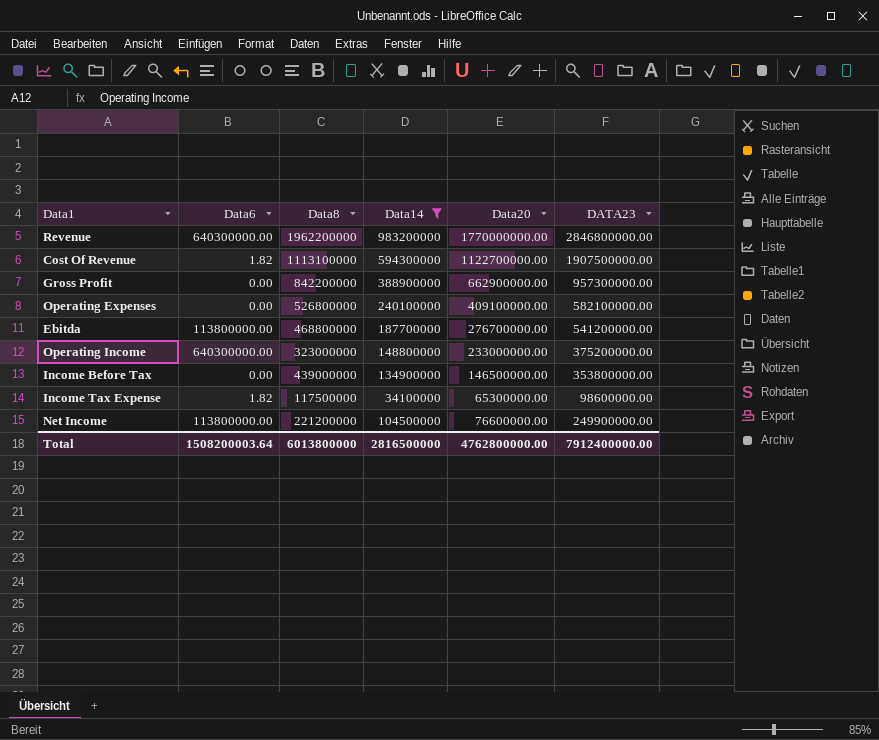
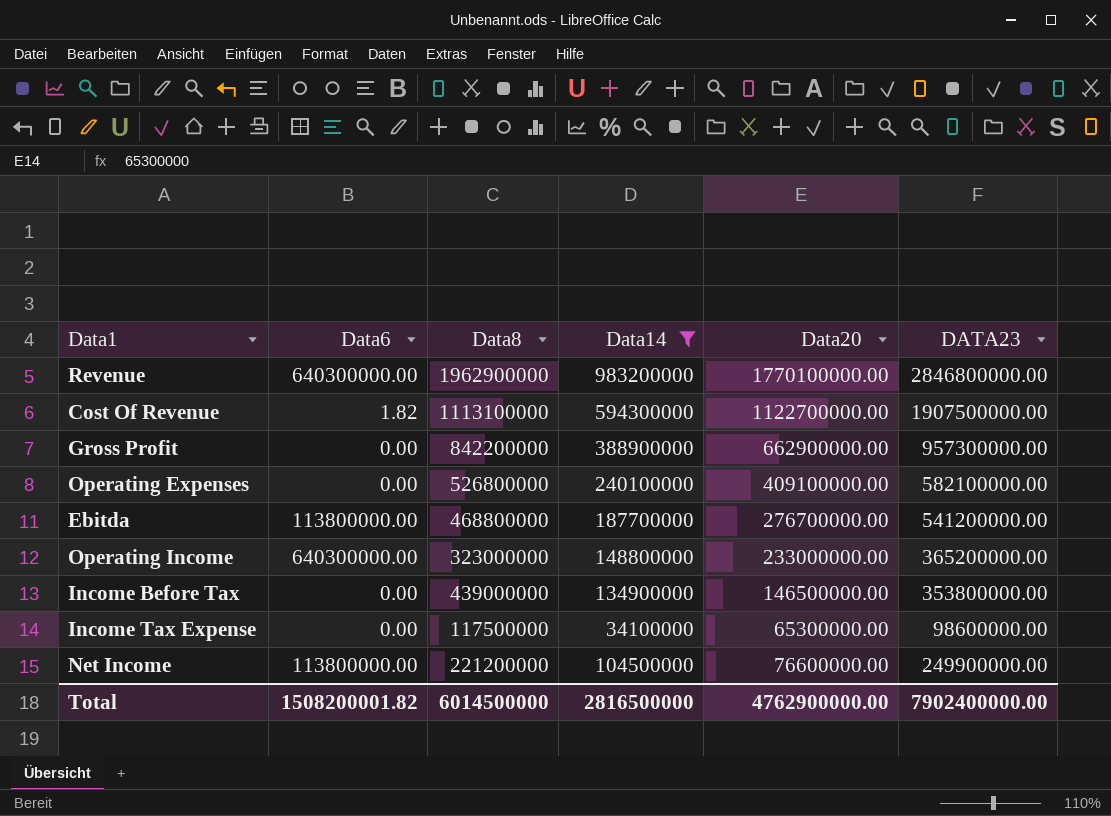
Revenue | Data8: 1962200000 -> 1962900000
Revenue | Data20: 1770000000.00 -> 1770100000.00
Operating Income | DATA23: 375200000.00 -> 365200000.00
Income Tax Expense | Data6: 1.82 -> 0.00
Total | Data6: 1508200003.64 -> 1508200001.82
Total | Data8: 6013800000 -> 6014500000
Total | Data20: 4762800000.00 -> 4762900000.00
Total | DATA23: 7912400000.00 -> 7902400000.00

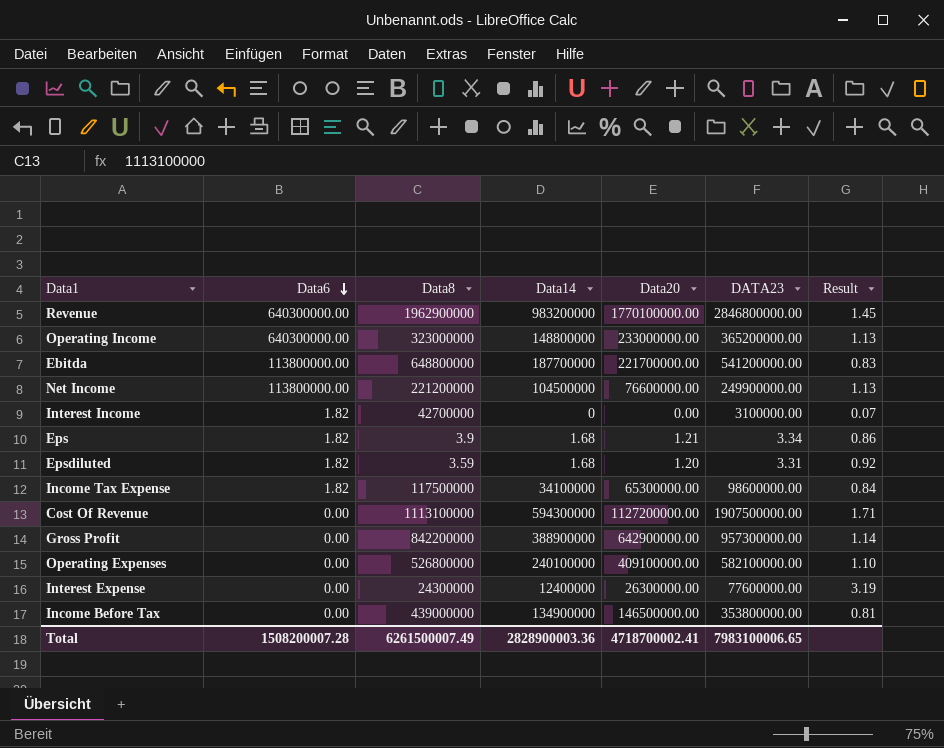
filter: Data14 >= 34100000 -> none
row order: none -> Data6 descending
column Result | formula: none -> [DATA23] / [Data8]
Ebitda | Data8: 468800000 -> 648800000
Ebitda | Data20: 276700000.00 -> 221700000.00
Income Tax Expense | Data6: 0.00 -> 1.82
Cost Of Revenue | Data6: 1.82 -> 0.00
Cost Of Revenue | Data20: 1122700000.00 -> 1127200000.00
Gross Profit | Data20: 662900000.00 -> 642900000.00
Total | Data6: 1508200001.82 -> 1508200007.28
Total | Data8: 6014500000 -> 6261500007.49
Total | Data14: 2816500000 -> 2828900003.36
Total | Data20: 4762900000.00 -> 4718700002.41
Total | DATA23: 7902400000.00 -> 7983100006.65

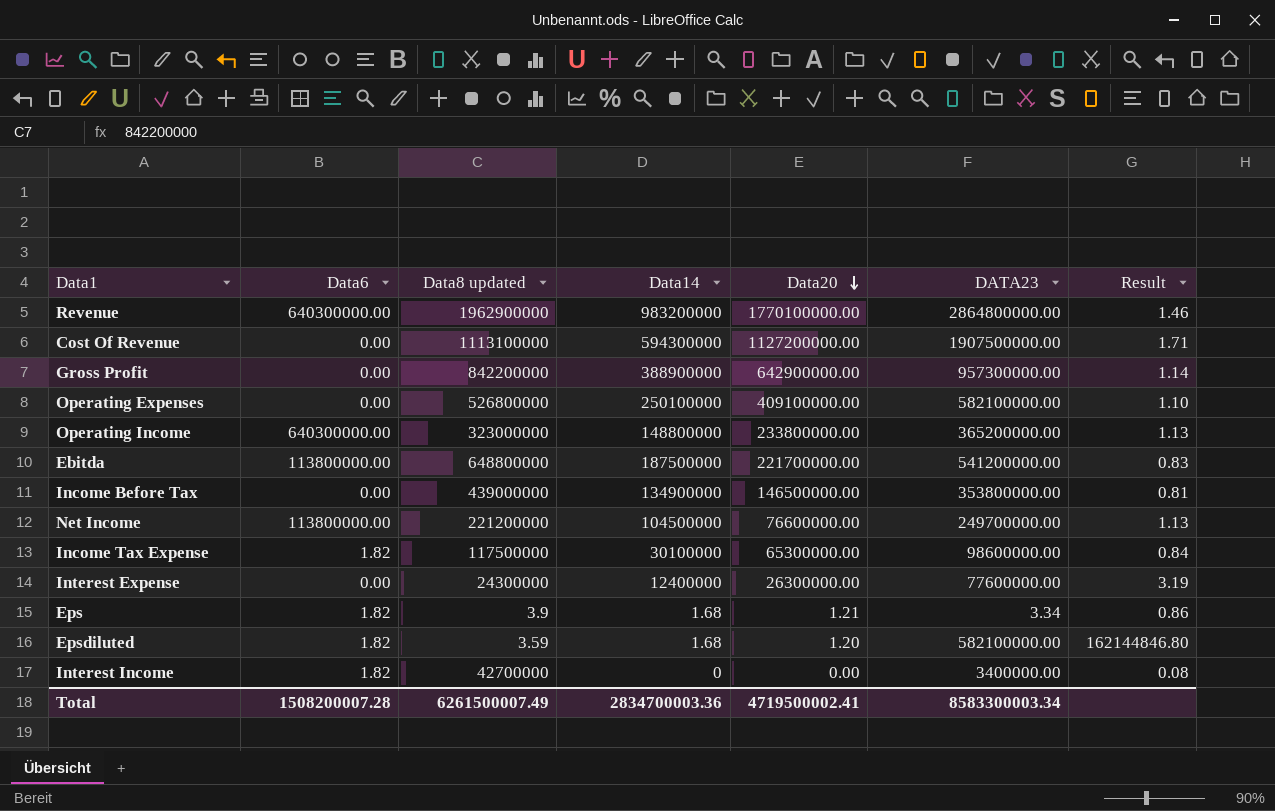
row order: Data6 descending -> Data20 descending
column name: Data8 -> Data8 updated
Revenue | DATA23: 2846800000.00 -> 2864800000.00
Revenue | Result: 1.45 -> 1.46
Operating Expenses | Data14: 240100000 -> 250100000
Operating Income | Data20: 233000000.00 -> 233800000.00
Ebitda | Data14: 187700000 -> 187500000
Net Income | DATA23: 249900000.00 -> 249700000.00
Income Tax Expense | Data14: 34100000 -> 30100000
Epsdiluted | DATA23: 3.31 -> 582100000.00
Epsdiluted | Result: 0.92 -> 162144846.80
Interest Income | DATA23: 3100000.00 -> 3400000.00
Interest Income | Result: 0.07 -> 0.08
Total | Data14: 2828900003.36 -> 2834700003.36
Total | Data20: 4718700002.41 -> 4719500002.41
Total | DATA23: 7983100006.65 -> 8583300003.34

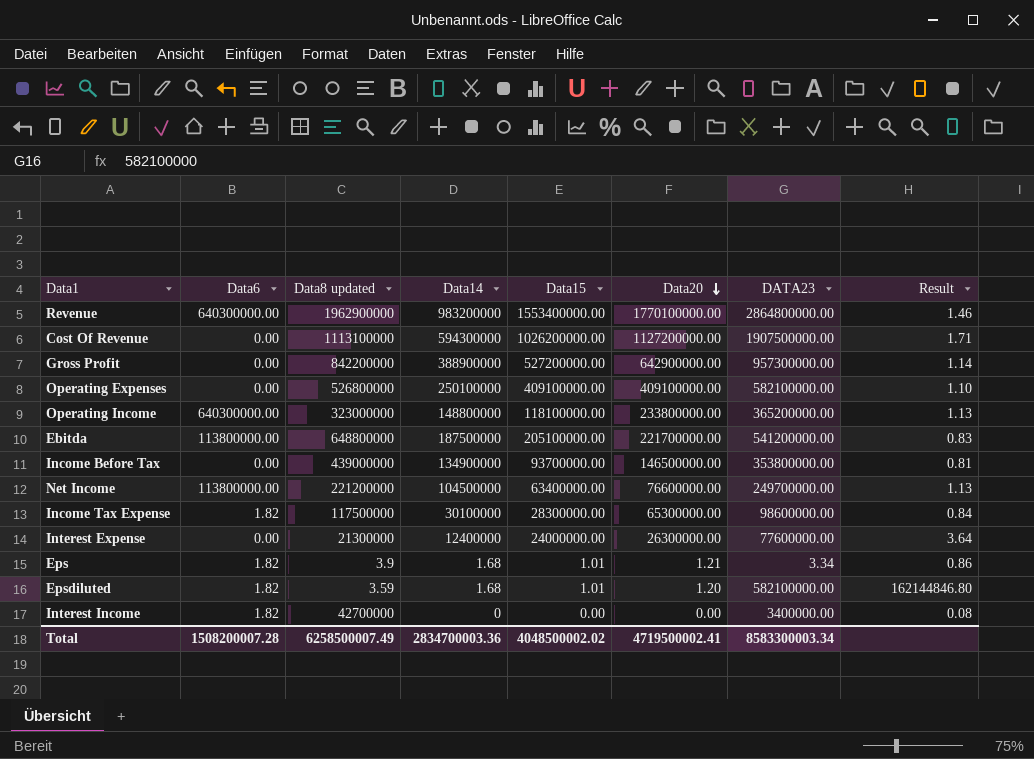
column Data15 | position: none -> 5
Interest Expense | Data8 updated: 24300000 -> 21300000
Interest Expense | Result: 3.19 -> 3.64
Total | Data8 updated: 6261500007.49 -> 6258500007.49

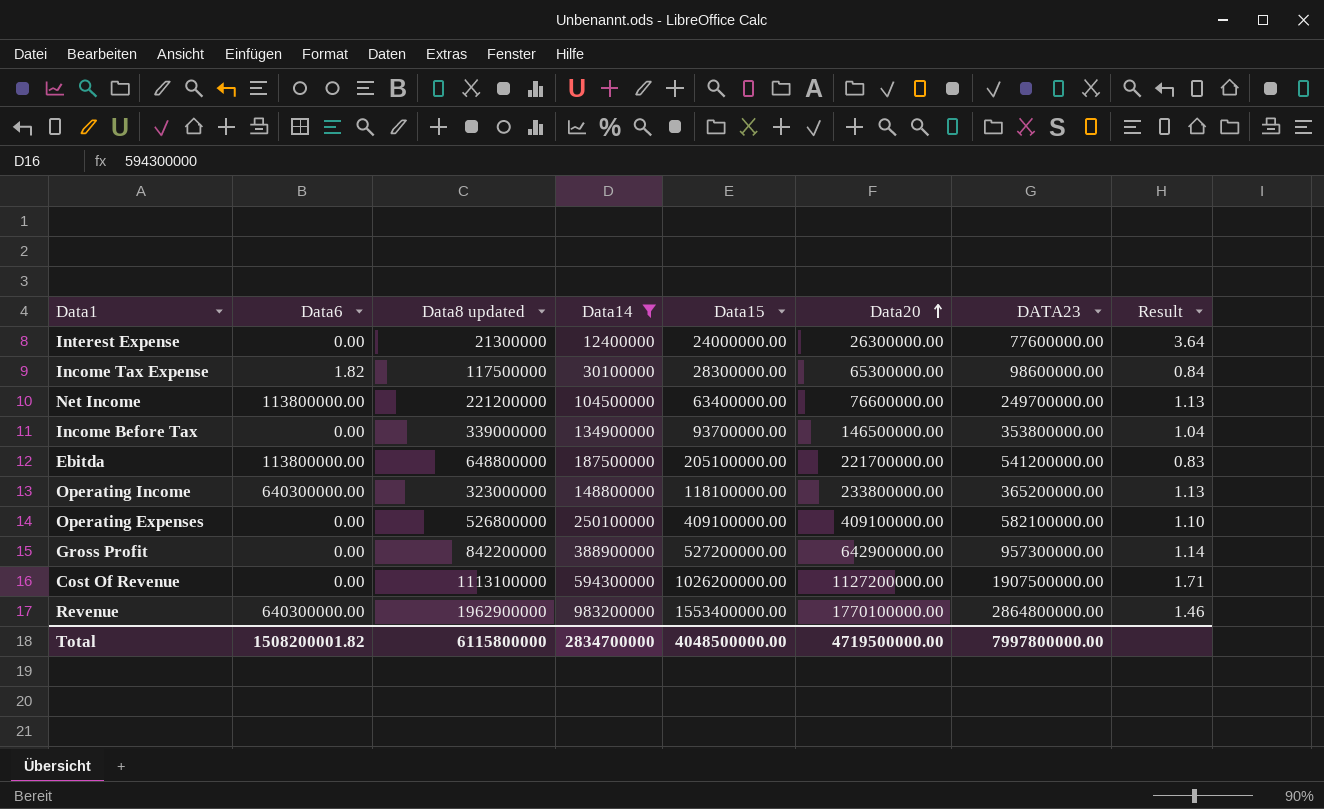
filter: none -> Data14 >= 12400000
row order: Data20 descending -> Data20 ascending
Income Before Tax | Data8 updated: 439000000 -> 339000000
Income Before Tax | Result: 0.81 -> 1.04
Total | Data6: 1508200007.28 -> 1508200001.82
Total | Data8 updated: 6258500007.49 -> 6115800000
Total | Data14: 2834700003.36 -> 2834700000
Total | Data15: 4048500002.02 -> 4048500000.00
Total | Data20: 4719500002.41 -> 4719500000.00
Total | DATA23: 8583300003.34 -> 7997800000.00

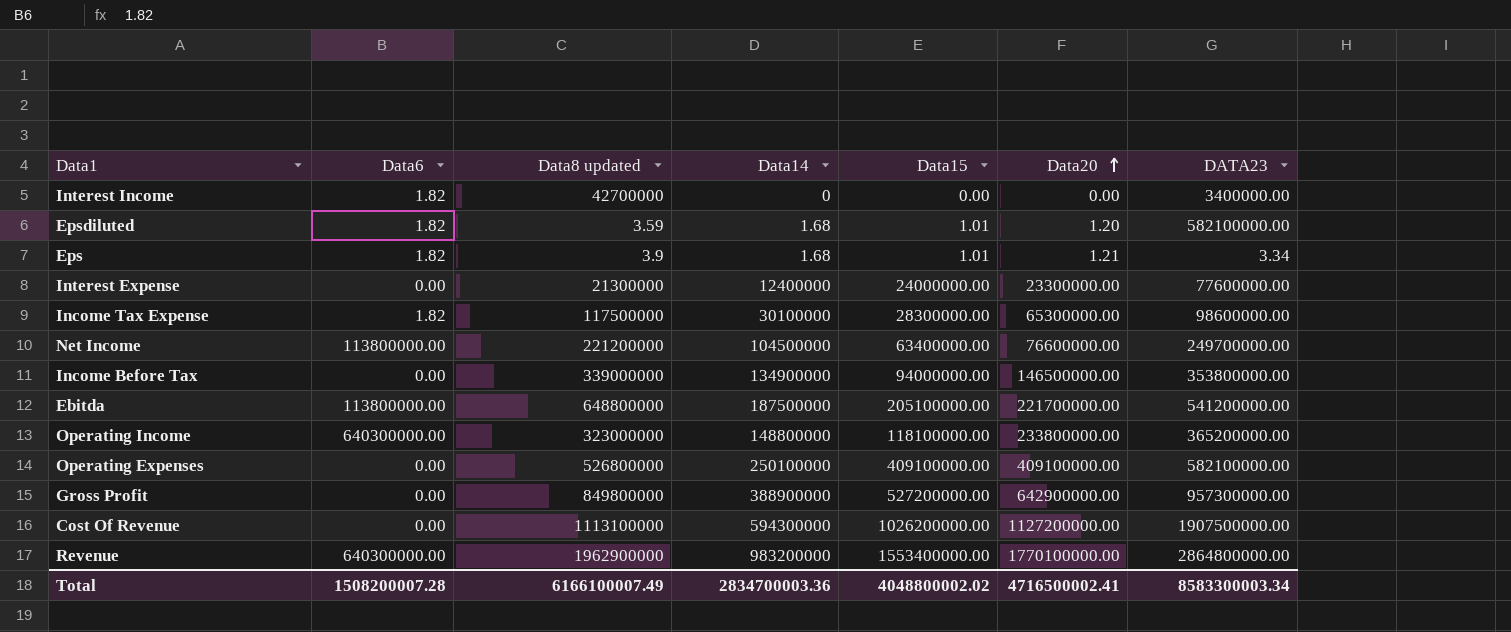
filter: Data14 >= 12400000 -> none
column Result | formula: [DATA23] / [Data8 updated] -> none
Interest Expense | Data20: 26300000.00 -> 23300000.00
Income Before Tax | Data15: 93700000.00 -> 94000000.00
Gross Profit | Data8 updated: 842200000 -> 849800000
Total | Data6: 1508200001.82 -> 1508200007.28
Total | Data8 updated: 6115800000 -> 6166100007.49
Total | Data14: 2834700000 -> 2834700003.36
Total | Data15: 4048500000.00 -> 4048800002.02
Total | Data20: 4719500000.00 -> 4716500002.41
Total | DATA23: 7997800000.00 -> 8583300003.34

